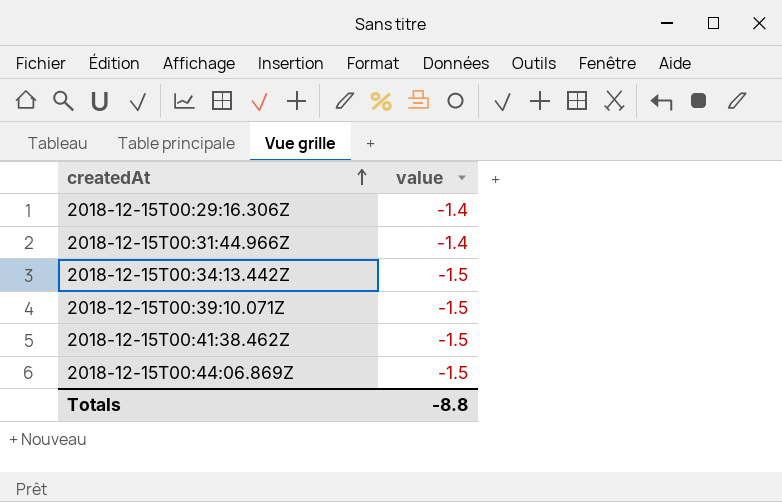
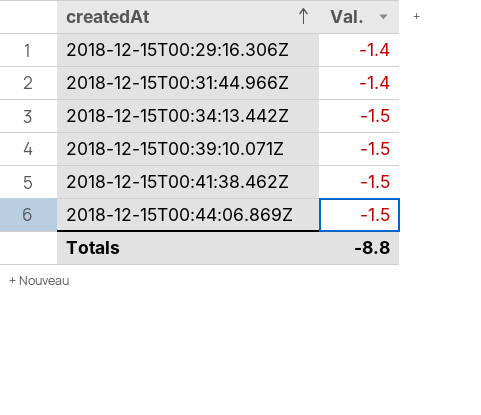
column name: value -> Val.

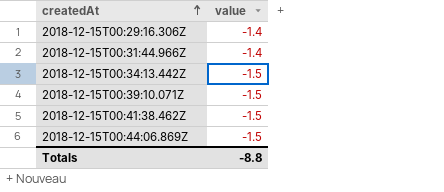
column name: Val. -> value

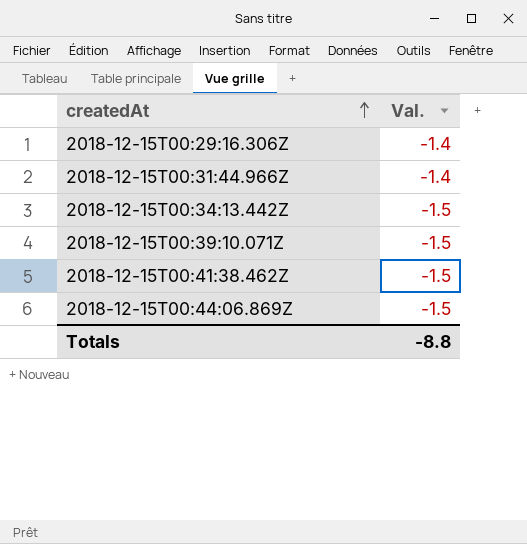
column name: value -> Val.

